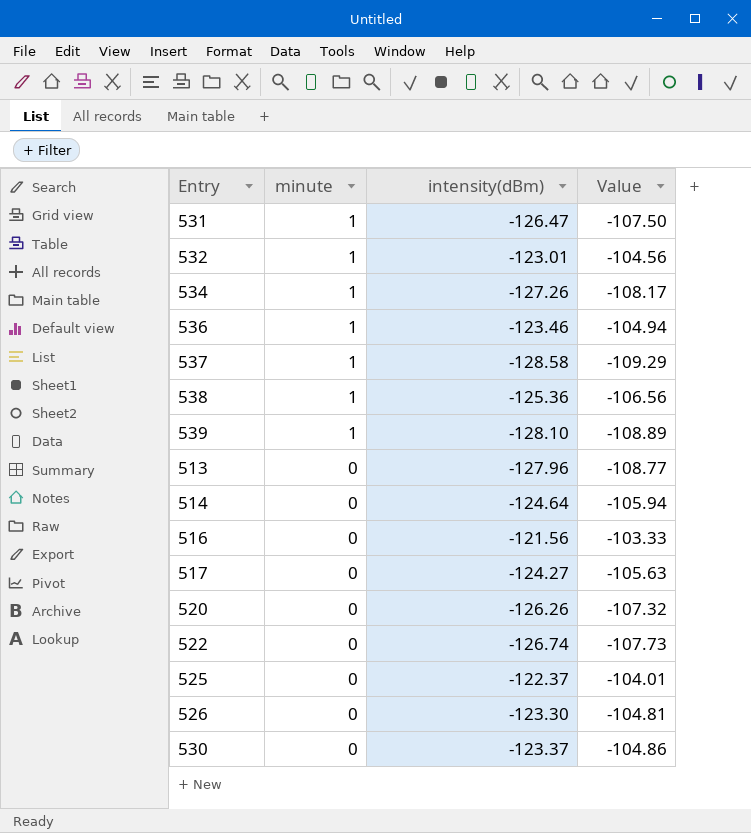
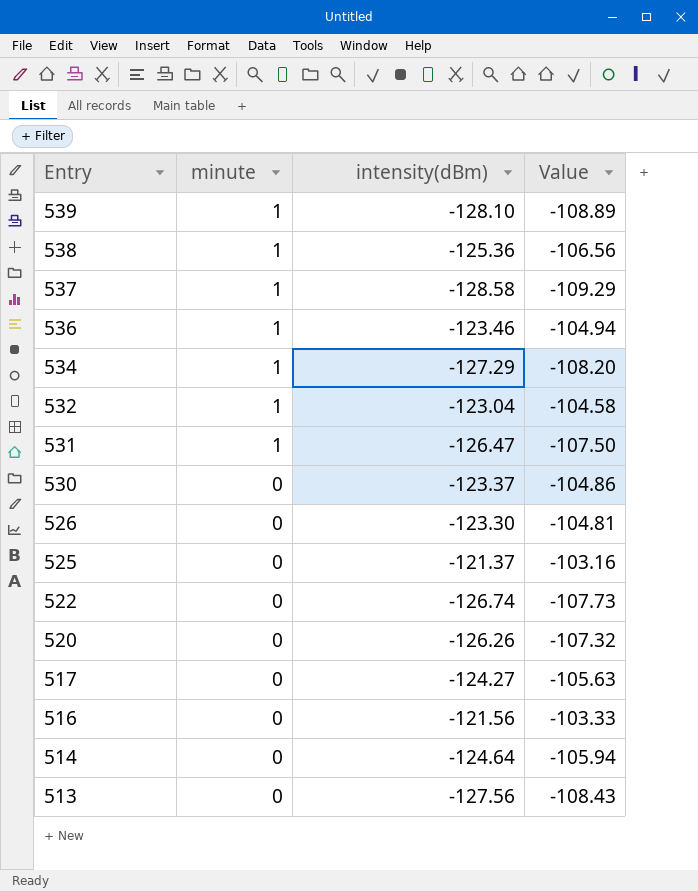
row order: minute descending -> Entry descending
534 | intensity(dBm): -127.26 -> -127.29
534 | Value: -108.17 -> -108.20
532 | intensity(dBm): -123.01 -> -123.04
532 | Value: -104.56 -> -104.58
525 | intensity(dBm): -122.37 -> -121.37
525 | Value: -104.01 -> -103.16
513 | intensity(dBm): -127.96 -> -127.56
513 | Value: -108.77 -> -108.43

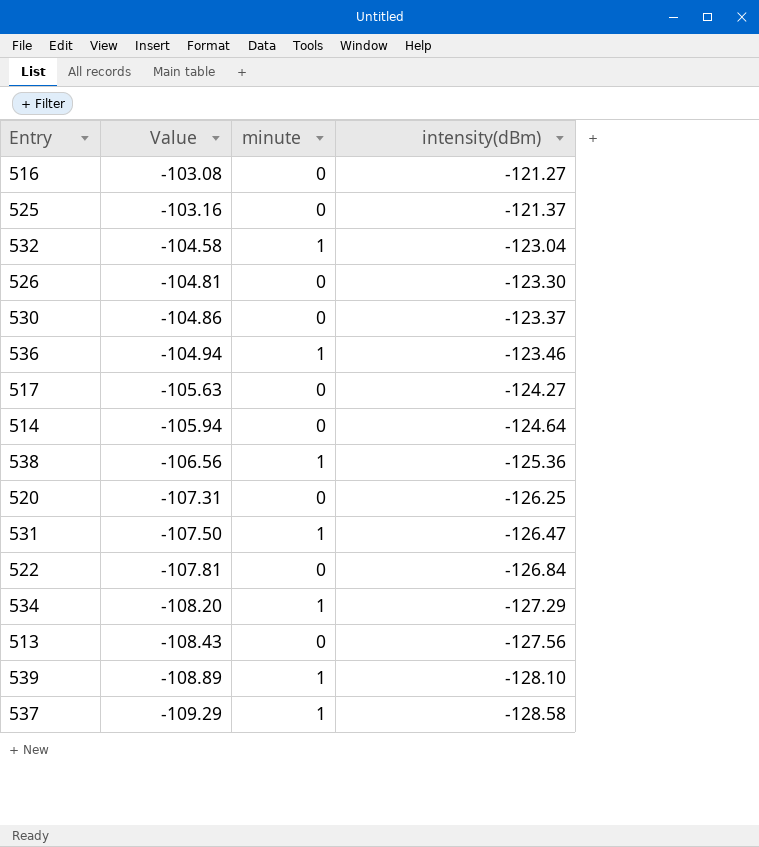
row order: Entry descending -> Value descending
column Value | position: 4 -> 2
516 | Value: -103.33 -> -103.08
516 | intensity(dBm): -121.56 -> -121.27
520 | Value: -107.32 -> -107.31
520 | intensity(dBm): -126.26 -> -126.25
522 | Value: -107.73 -> -107.81
522 | intensity(dBm): -126.74 -> -126.84

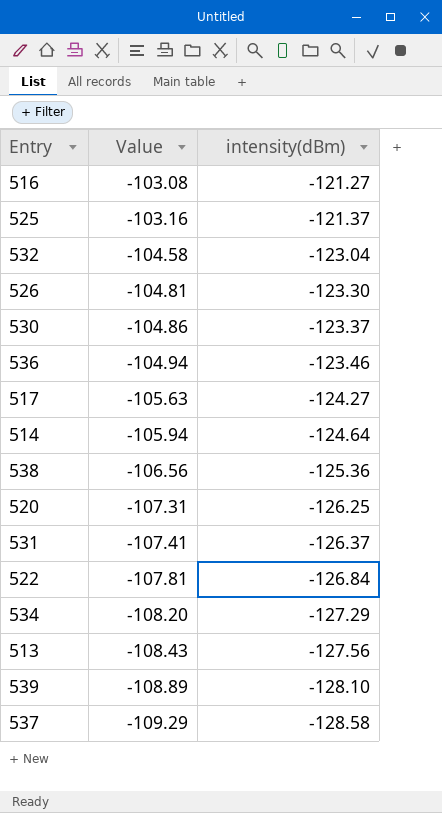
column minute | position: 3 -> none
531 | Value: -107.50 -> -107.41
531 | intensity(dBm): -126.47 -> -126.37

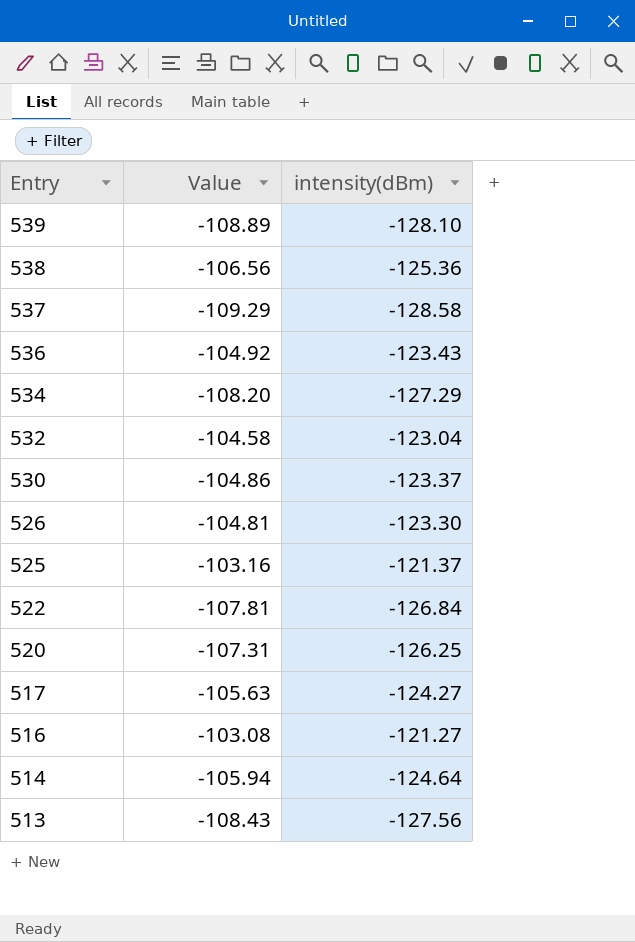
row order: Value descending -> Entry descending
row 531: -107.41 | -126.37 -> none
536 | Value: -104.94 -> -104.92
536 | intensity(dBm): -123.46 -> -123.43

